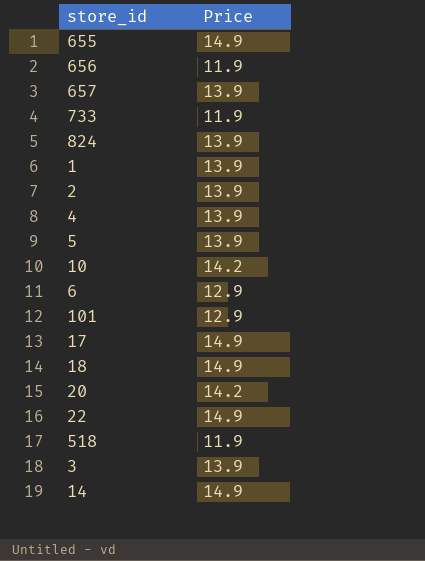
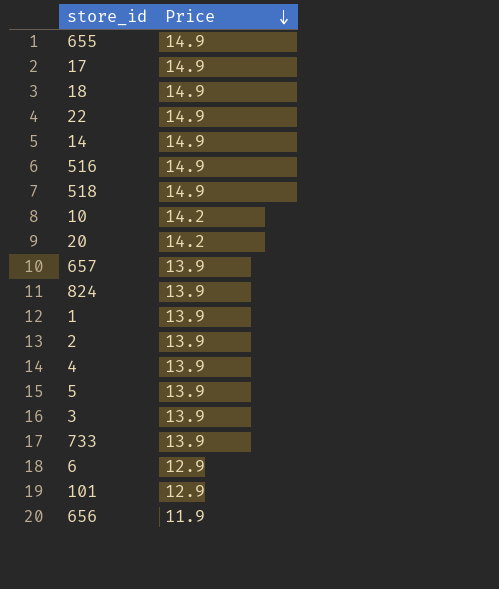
row order: none -> Price descending
row 516: none -> 14.9
518 | Price: 11.9 -> 14.9
733 | Price: 11.9 -> 13.9

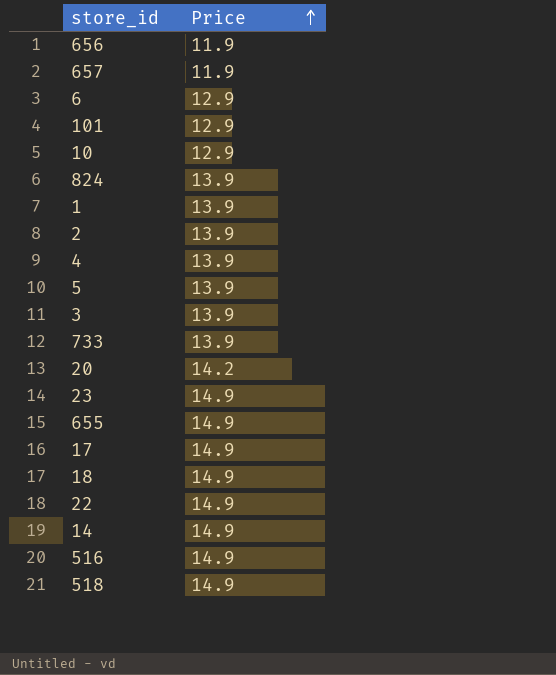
row order: Price descending -> Price ascending
657 | Price: 13.9 -> 11.9
10 | Price: 14.2 -> 12.9
row 23: none -> 14.9

